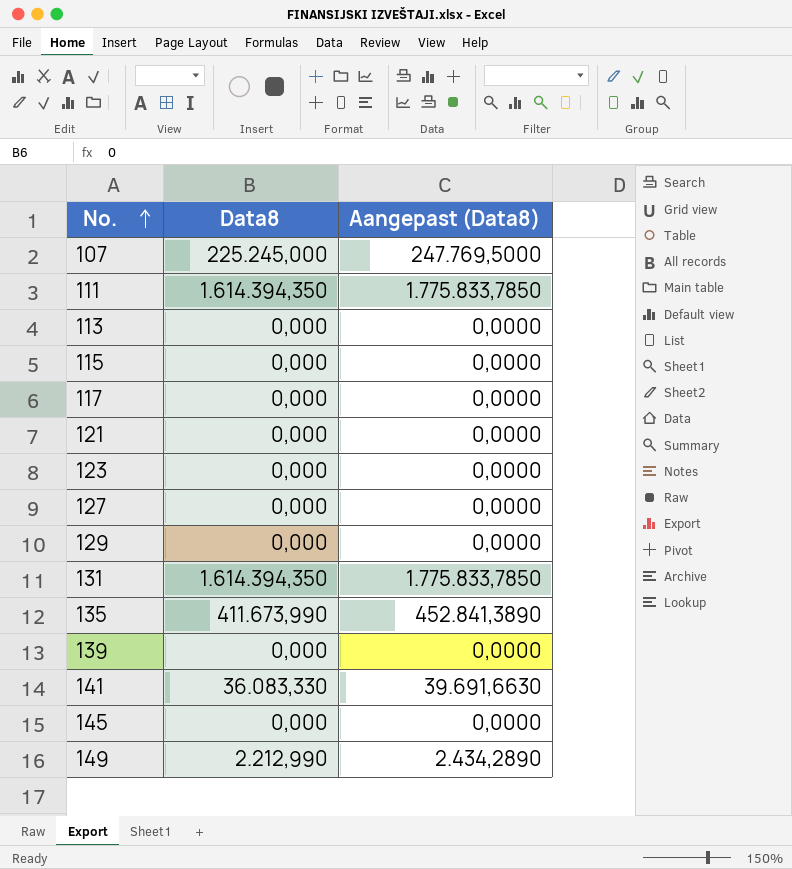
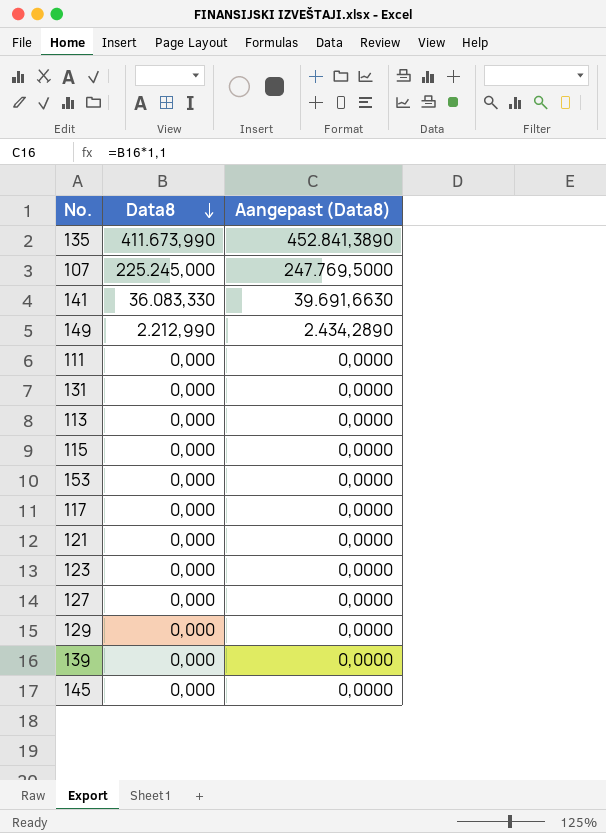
row order: No. ascending -> Data8 descending
111 | Data8: 1.614.394,350 -> 0,000
111 | Aangepast (Data8): 1.775.833,7850 -> 0,0000
131 | Data8: 1.614.394,350 -> 0,000
131 | Aangepast (Data8): 1.775.833,7850 -> 0,0000
row 153: none -> 0,000 | 0,0000

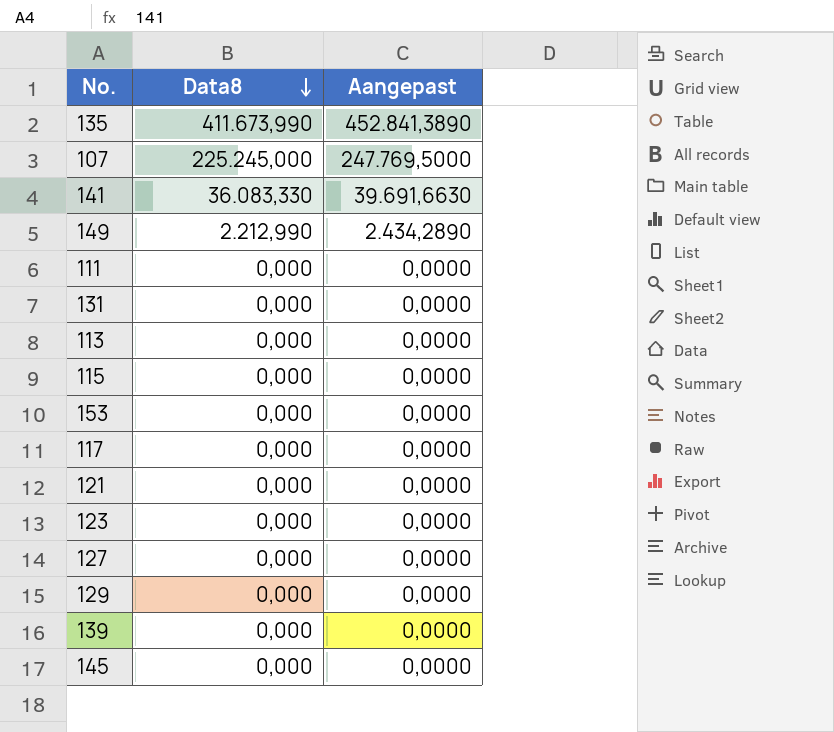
column name: Aangepast (Data8) -> Aangepast

